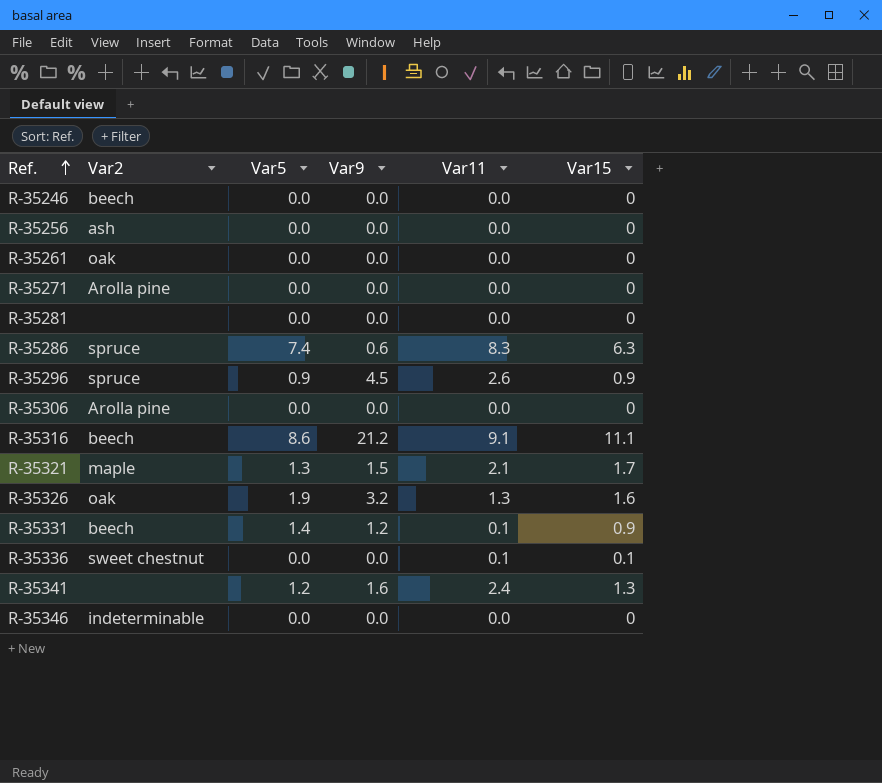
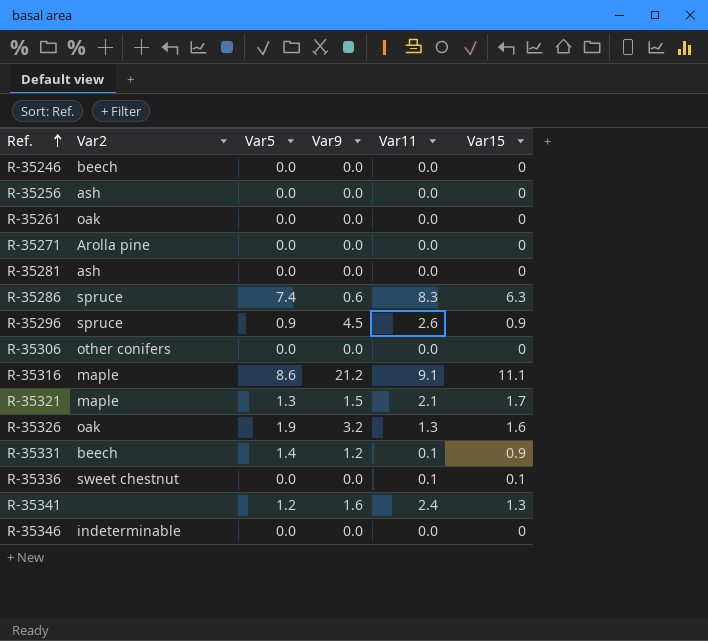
R-35281 | Var2: none -> ash
R-35306 | Var2: Arolla pine -> other conifers
R-35316 | Var2: beech -> maple

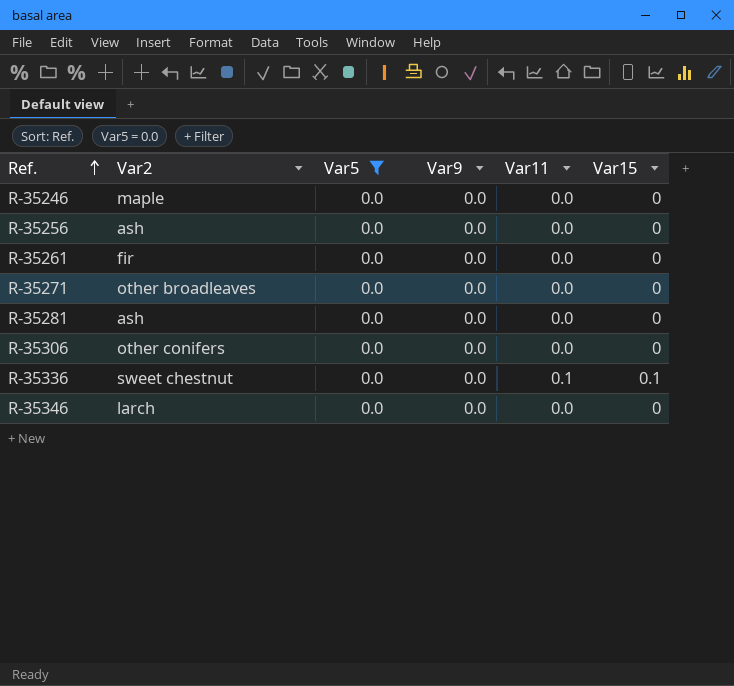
filter: none -> Var5 = 0.0
R-35246 | Var2: beech -> maple
R-35261 | Var2: oak -> fir
R-35271 | Var2: Arolla pine -> other broadleaves
R-35346 | Var2: indeterminable -> larch

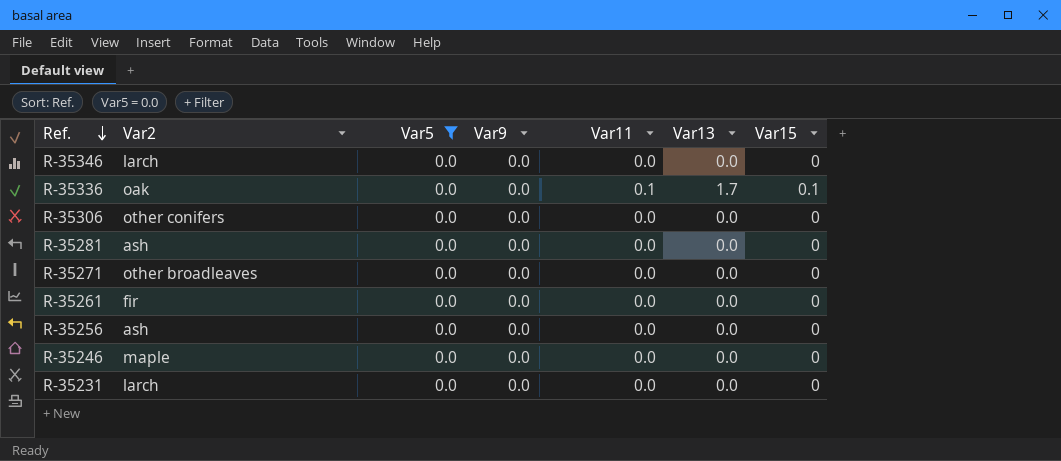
row order: Ref. ascending -> Ref. descending
column Var13 | position: none -> 6
R-35336 | Var2: sweet chestnut -> oak
row R-35231: none -> larch | 0.0 | 0.0 | 0.0 | 0.0 | 0

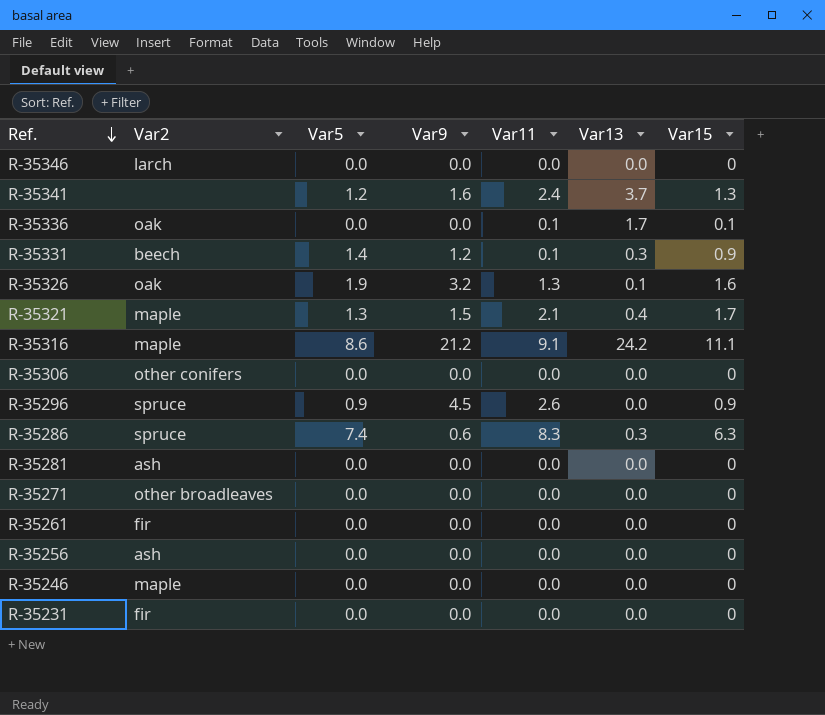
filter: Var5 = 0.0 -> none
R-35231 | Var2: larch -> fir

